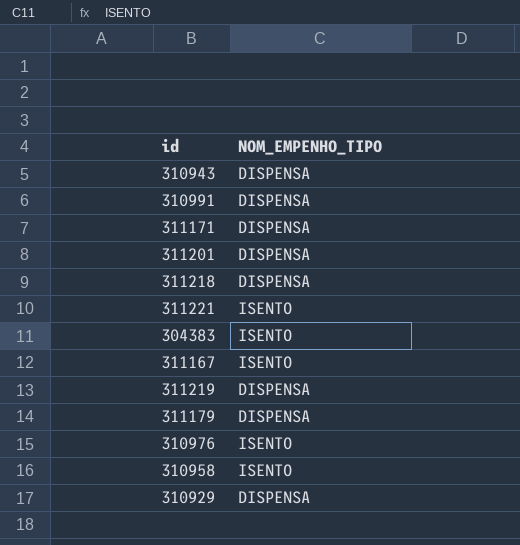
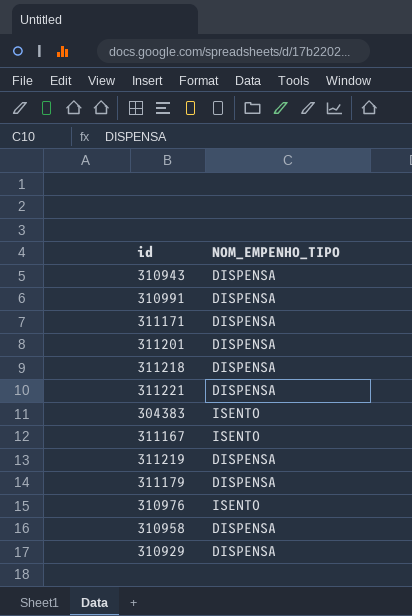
311221 | NOM_EMPENHO_TIPO: ISENTO -> DISPENSA
310958 | NOM_EMPENHO_TIPO: ISENTO -> DISPENSA

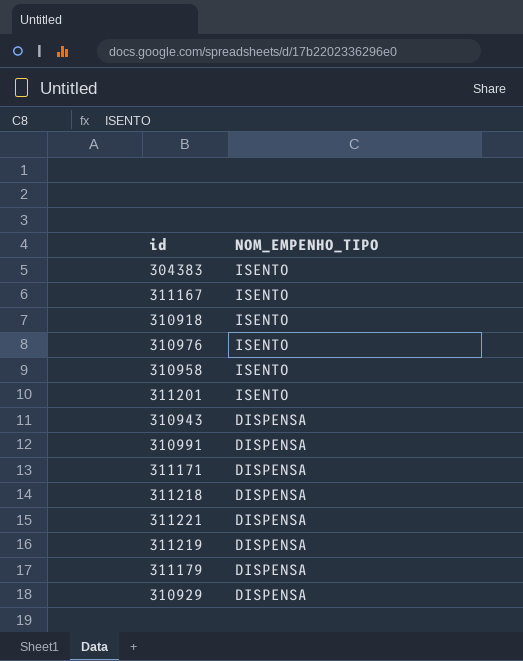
row order: none -> NOM_EMPENHO_TIPO descending
row 310918: none -> ISENTO
310958 | NOM_EMPENHO_TIPO: DISPENSA -> ISENTO
311201 | NOM_EMPENHO_TIPO: DISPENSA -> ISENTO

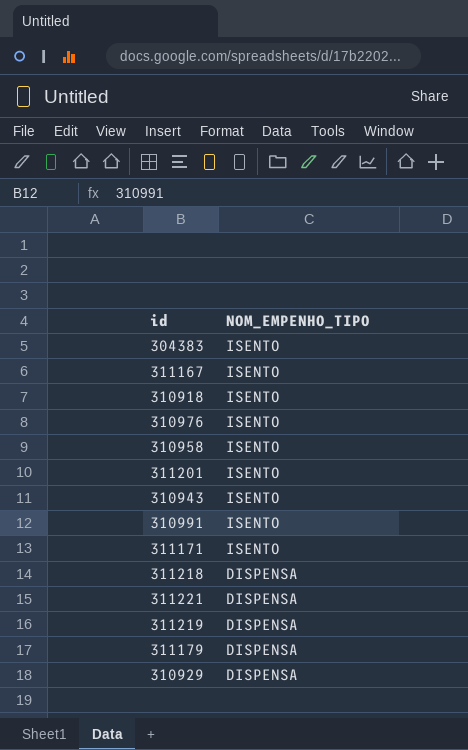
310943 | NOM_EMPENHO_TIPO: DISPENSA -> ISENTO
310991 | NOM_EMPENHO_TIPO: DISPENSA -> ISENTO
311171 | NOM_EMPENHO_TIPO: DISPENSA -> ISENTO

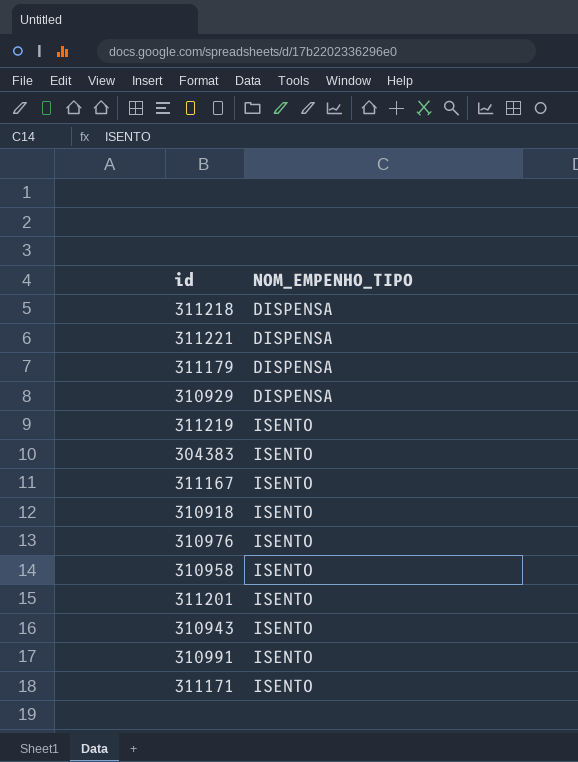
row order: NOM_EMPENHO_TIPO descending -> NOM_EMPENHO_TIPO ascending
311219 | NOM_EMPENHO_TIPO: DISPENSA -> ISENTO

